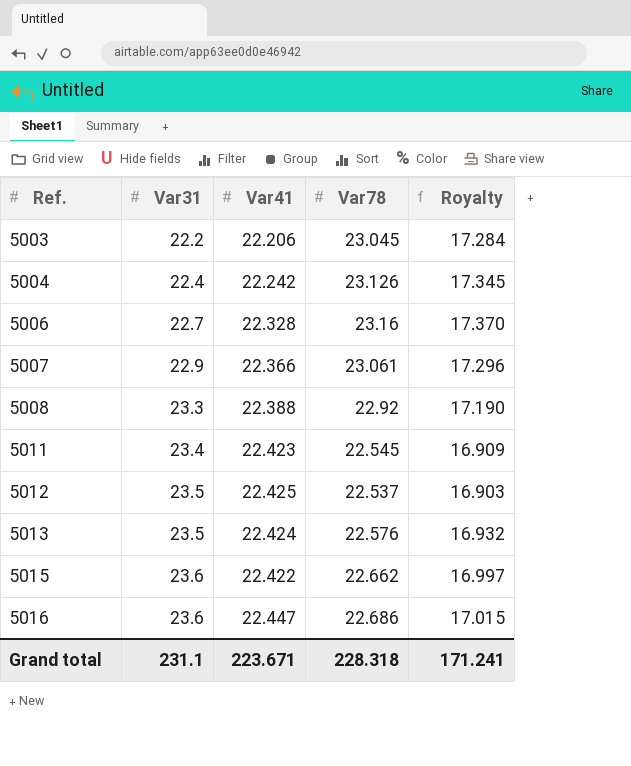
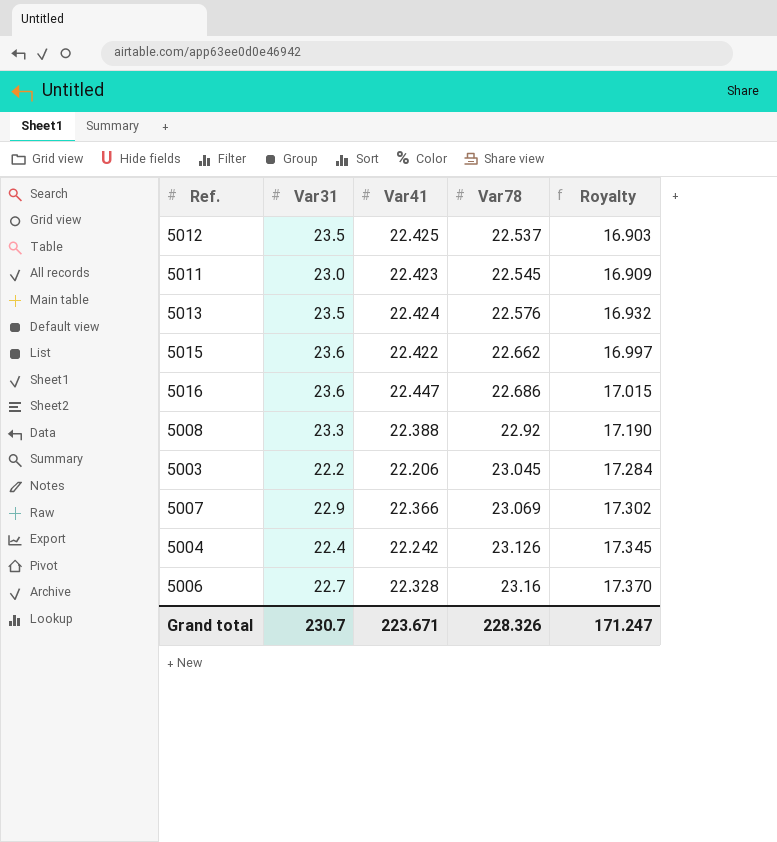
row order: Ref. ascending -> Var78 ascending
5011 | Var31: 23.4 -> 23.0
5007 | Var78: 23.061 -> 23.069
5007 | Royalty: 17.296 -> 17.302
Grand total | Var31: 231.1 -> 230.7
Grand total | Var78: 228.318 -> 228.326
Grand total | Royalty: 171.241 -> 171.247

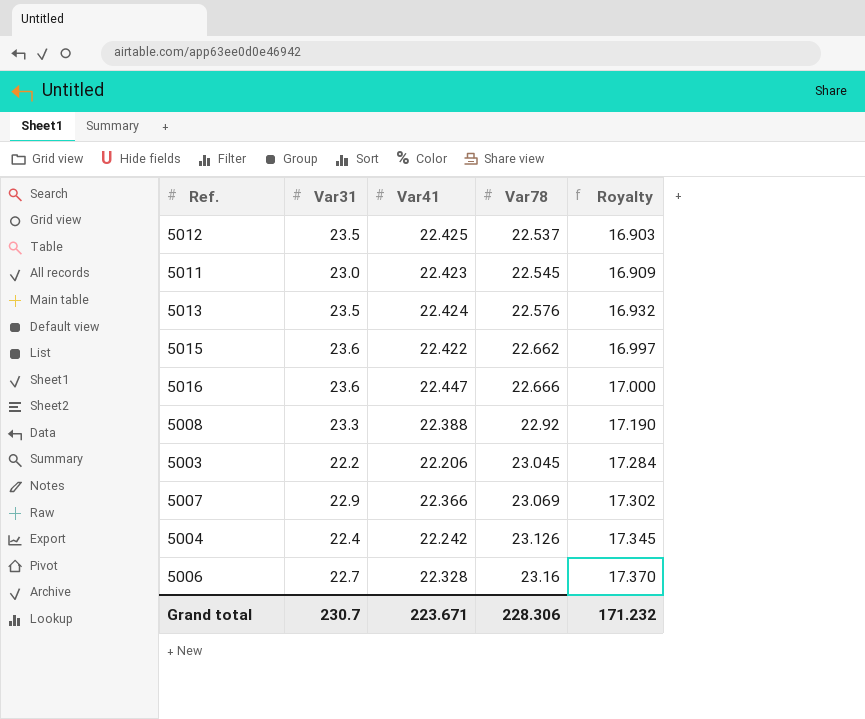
5016 | Var78: 22.686 -> 22.666
5016 | Royalty: 17.015 -> 17.000
Grand total | Var78: 228.326 -> 228.306
Grand total | Royalty: 171.247 -> 171.232

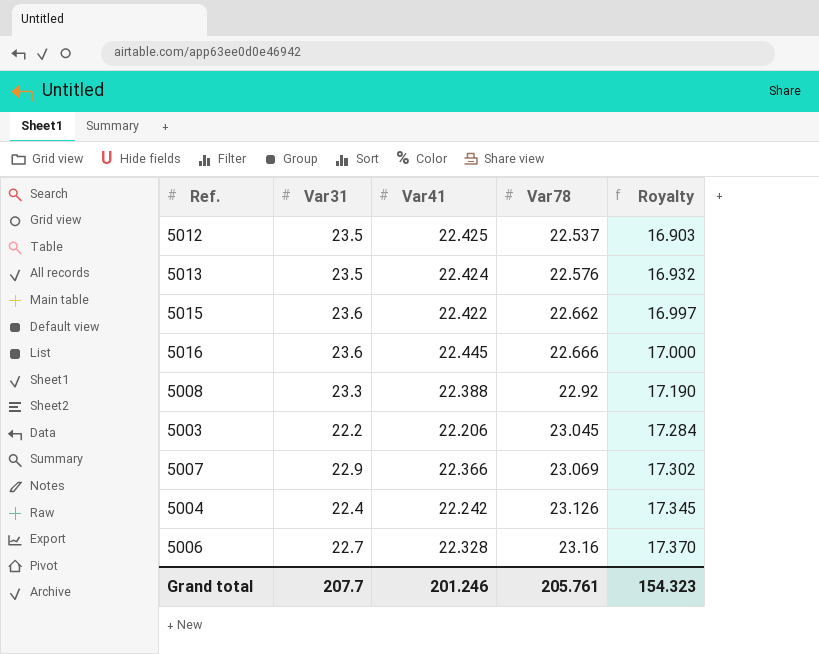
row 5011: 23.0 | 22.423 | 22.545 | 16.909 -> none
5016 | Var41: 22.447 -> 22.445
Grand total | Var31: 230.7 -> 207.7
Grand total | Var41: 223.671 -> 201.246
Grand total | Var78: 228.306 -> 205.761
Grand total | Royalty: 171.232 -> 154.323

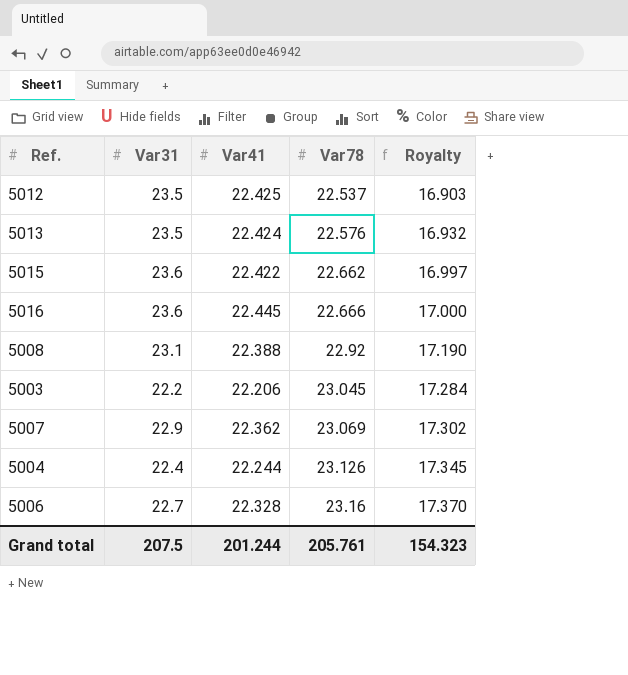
5008 | Var31: 23.3 -> 23.1
5007 | Var41: 22.366 -> 22.362
5004 | Var41: 22.242 -> 22.244
Grand total | Var31: 207.7 -> 207.5
Grand total | Var41: 201.246 -> 201.244

